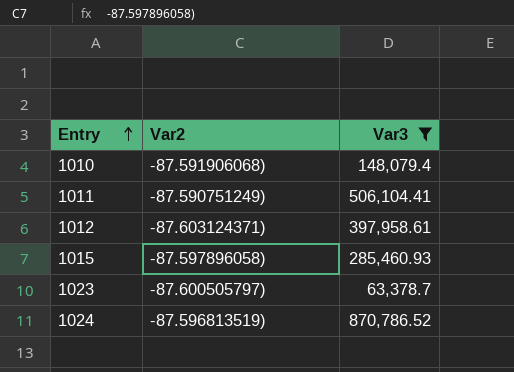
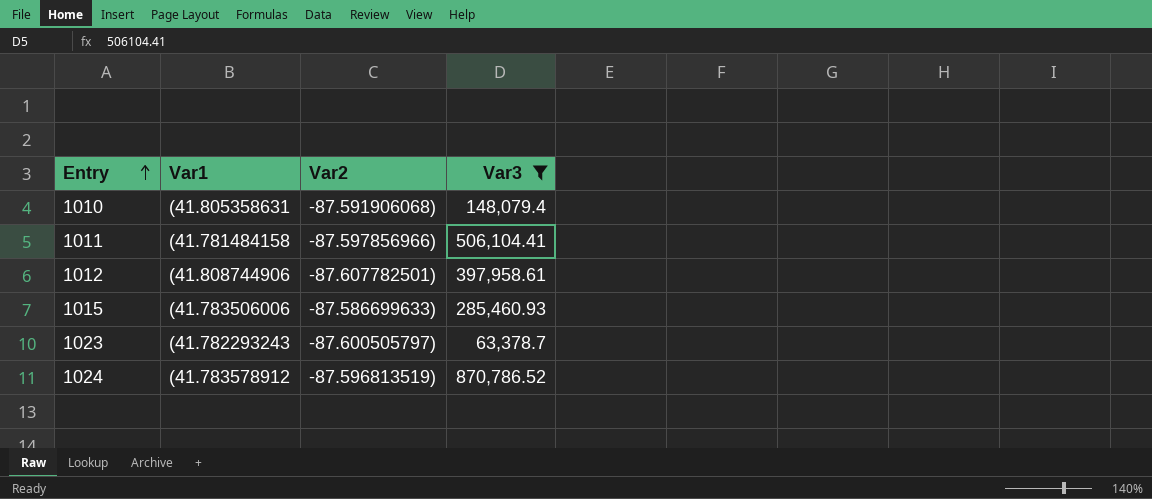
column Var1 | position: none -> 2
1011 | Var2: -87.590751249) -> -87.597856966)
1012 | Var2: -87.603124371) -> -87.607782501)
1015 | Var2: -87.597896058) -> -87.586699633)

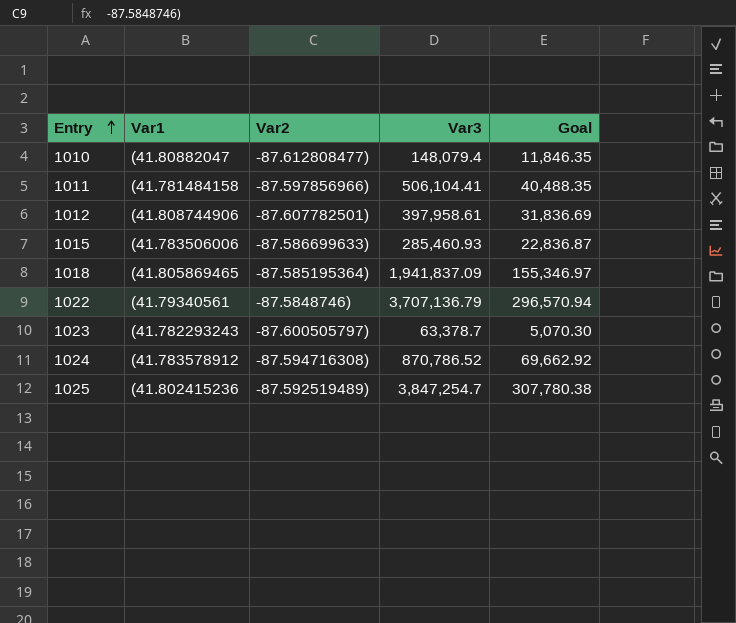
filter: Var3 <= 870,786.52 -> none
column Goal | formula: none -> [Var3] * 0.08
1010 | Var1: (41.805358631 -> (41.80882047
1010 | Var2: -87.591906068) -> -87.612808477)
1024 | Var2: -87.596813519) -> -87.594716308)

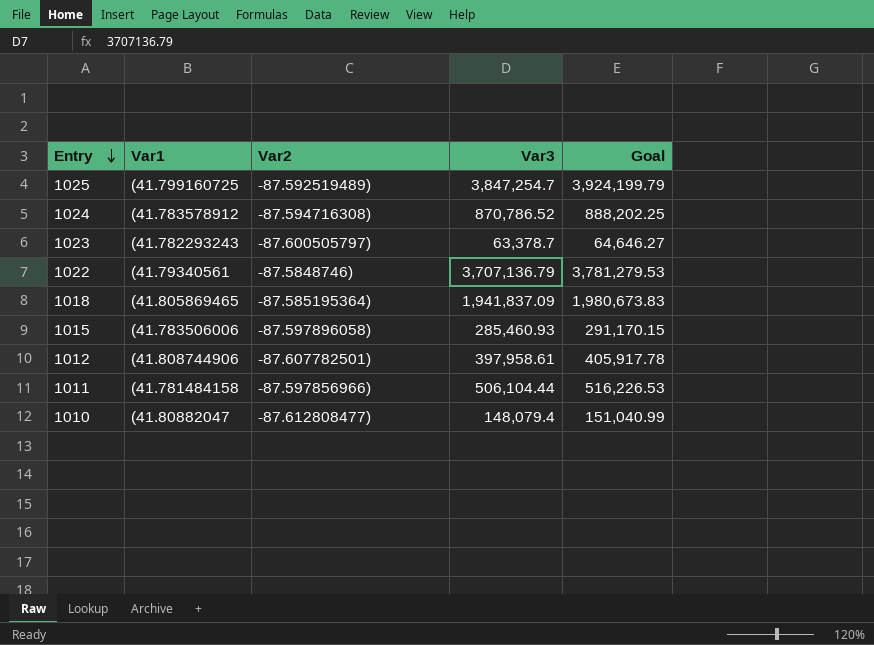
row order: Entry ascending -> Entry descending
column Goal | formula: [Var3] * 0.08 -> [Var3] * 1.02
1025 | Var1: (41.802415236 -> (41.799160725
1015 | Var2: -87.586699633) -> -87.597896058)
1011 | Var3: 506,104.41 -> 506,104.44

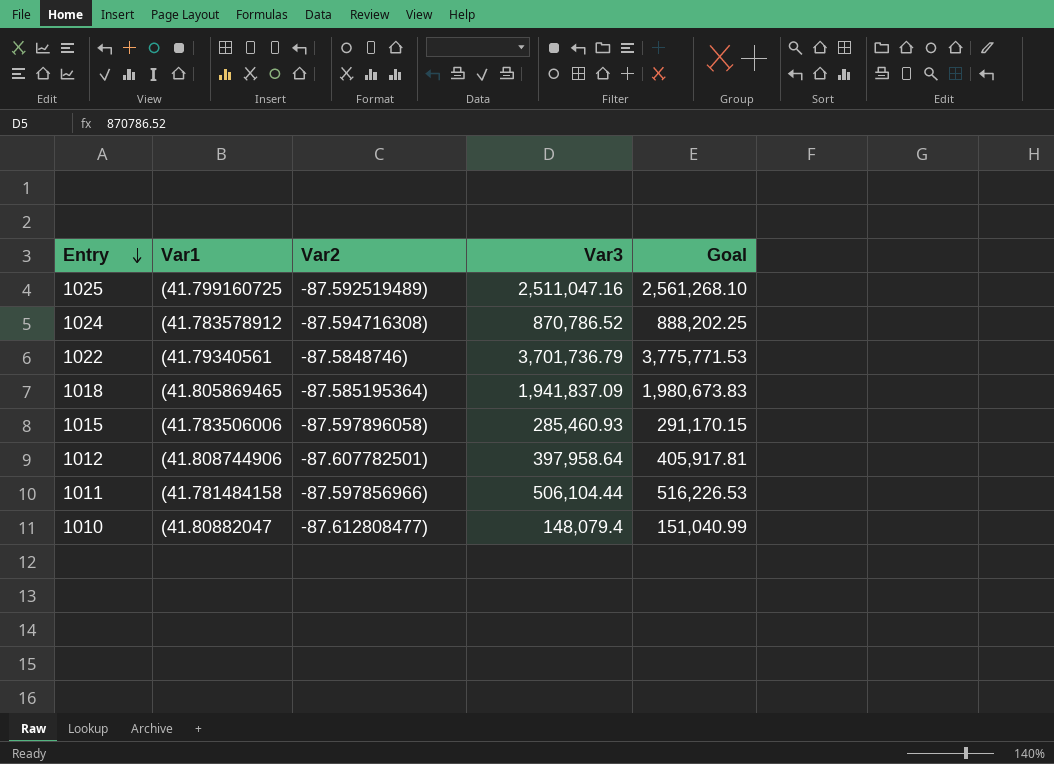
row 1023: (41.782293243 | -87.600505797) | 63,378.7 | 64,646.27 -> none
1025 | Var3: 3,847,254.7 -> 2,511,047.16
1025 | Goal: 3,924,199.79 -> 2,561,268.10
1022 | Var3: 3,707,136.79 -> 3,701,736.79
1022 | Goal: 3,781,279.53 -> 3,775,771.53
1012 | Var3: 397,958.61 -> 397,958.64
1012 | Goal: 405,917.78 -> 405,917.81

